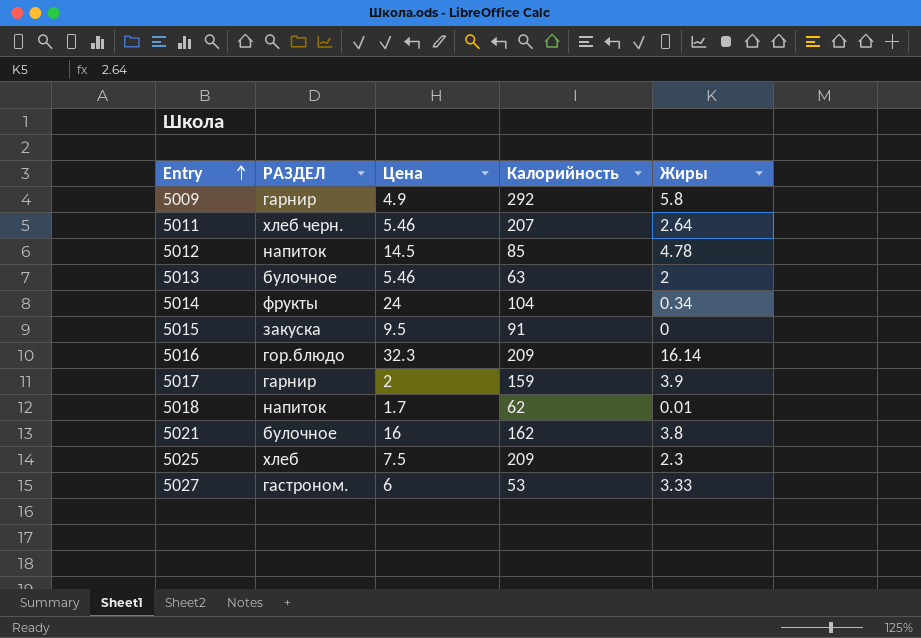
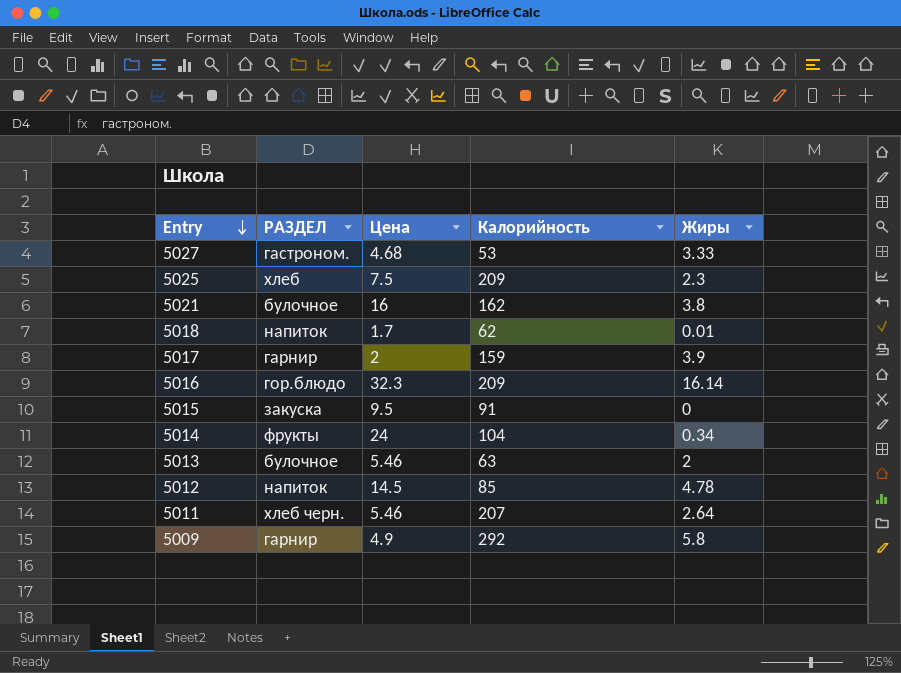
row order: Entry ascending -> Entry descending
5027 | Цена: 6 -> 4.68

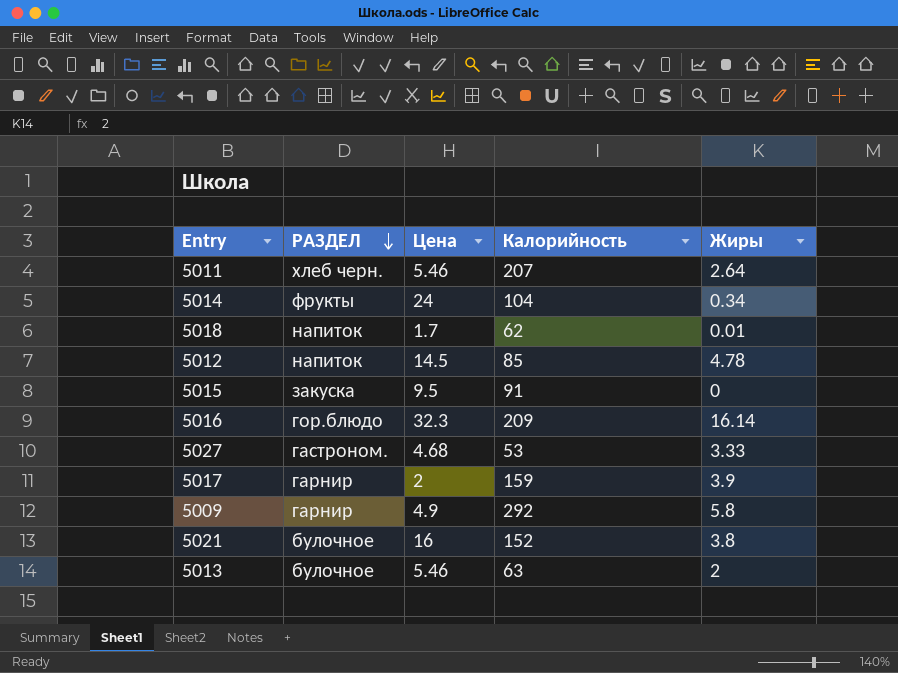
row order: Entry descending -> РАЗДЕЛ descending
row 5025: хлеб | 7.5 | 209 | 2.3 -> none
5021 | Калорийность: 162 -> 152

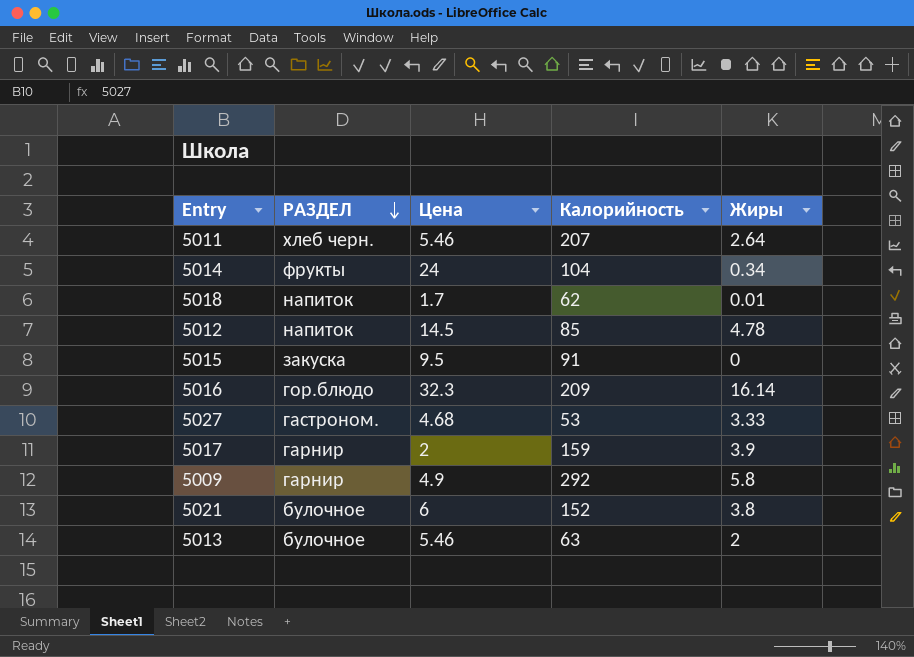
5021 | Цена: 16 -> 6

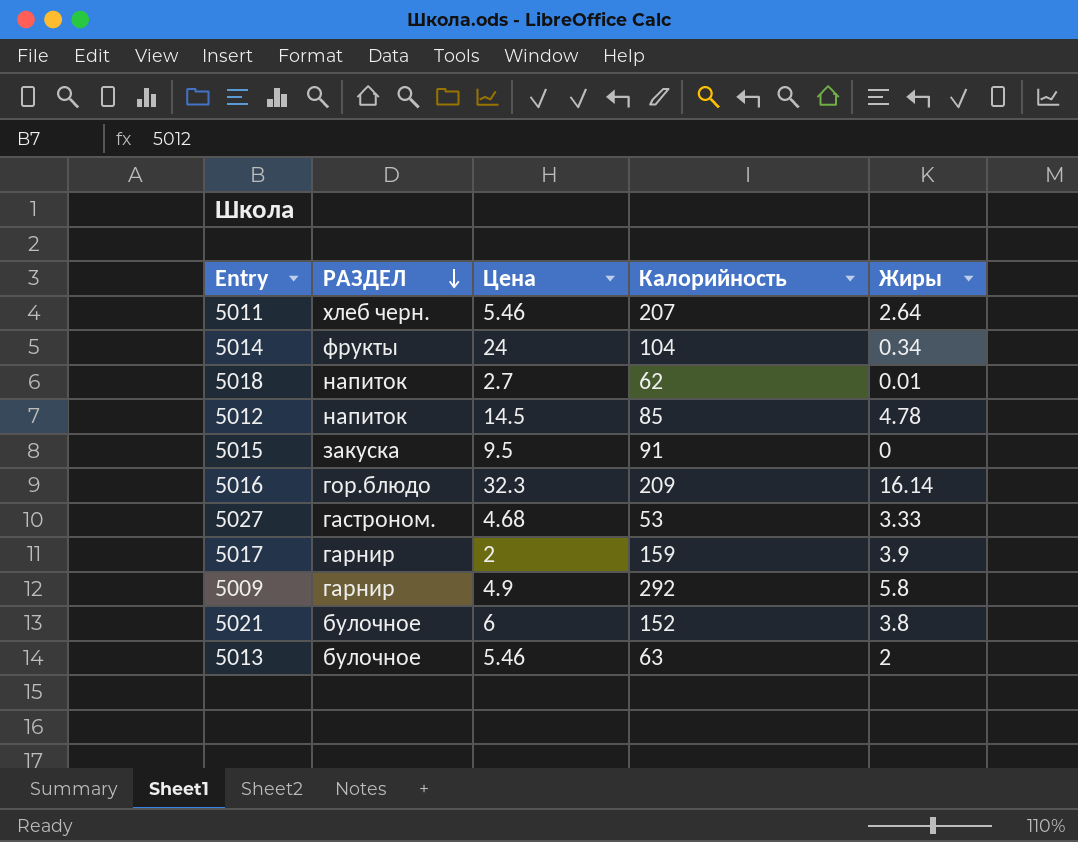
5018 | Цена: 1.7 -> 2.7

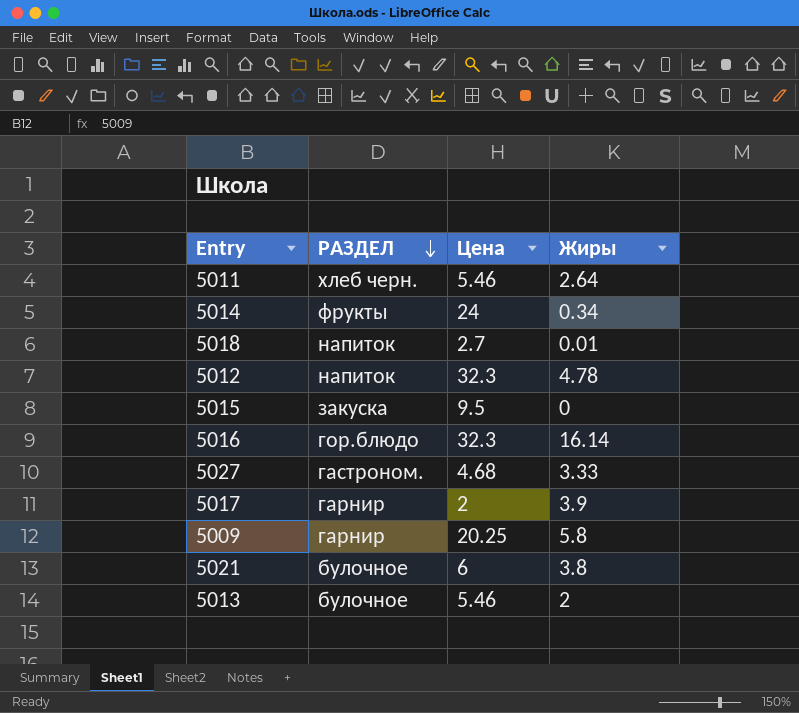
column Калорийность | position: 4 -> none
5012 | Цена: 14.5 -> 32.3
5009 | Цена: 4.9 -> 20.25

